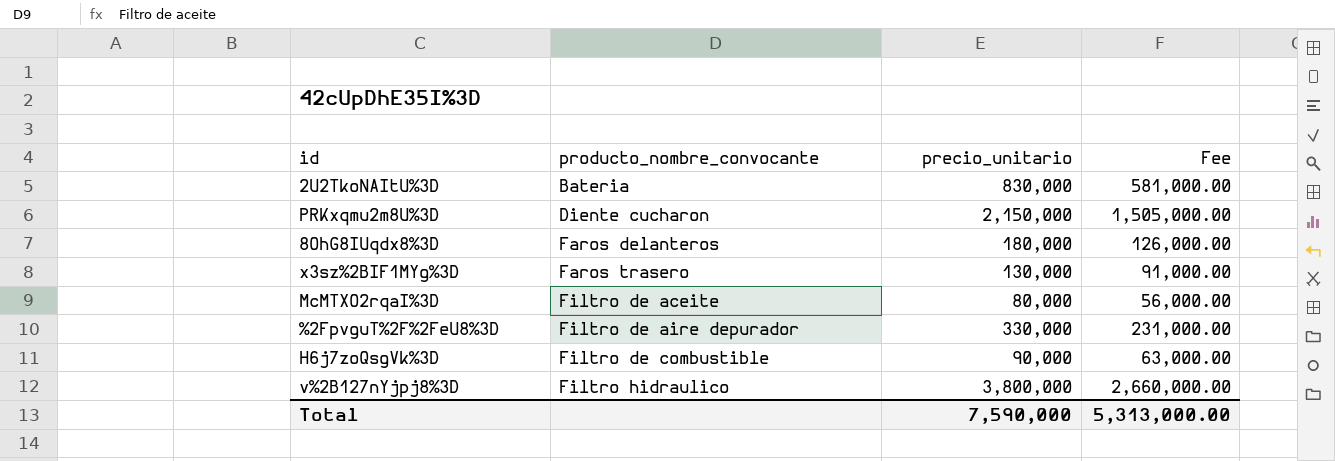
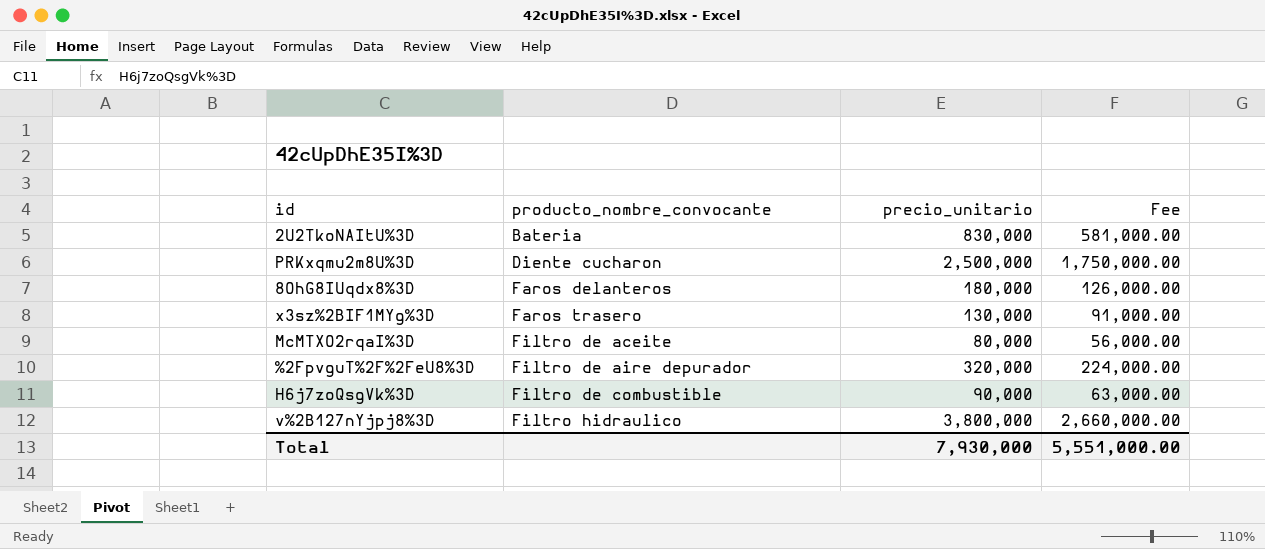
PRKxqmu2m8U%3D | precio_unitario: 2,150,000 -> 2,500,000
PRKxqmu2m8U%3D | Fee: 1,505,000.00 -> 1,750,000.00
%2FpvguT%2F%2FeU8%3D | precio_unitario: 330,000 -> 320,000
%2FpvguT%2F%2FeU8%3D | Fee: 231,000.00 -> 224,000.00
Total | precio_unitario: 7,590,000 -> 7,930,000
Total | Fee: 5,313,000.00 -> 5,551,000.00

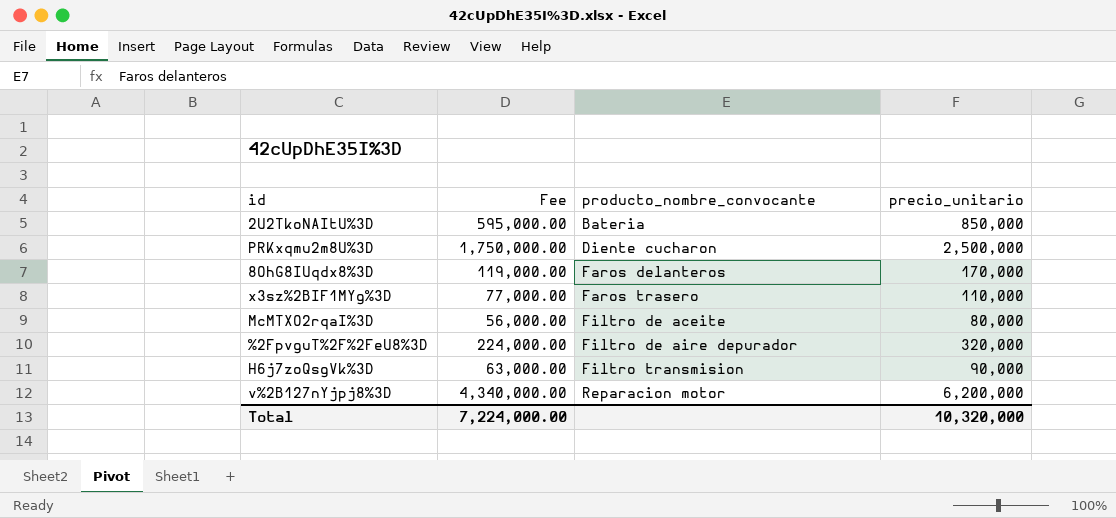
column Fee | position: 4 -> 2
2U2TkoNAItU%3D | Fee: 581,000.00 -> 595,000.00
2U2TkoNAItU%3D | precio_unitario: 830,000 -> 850,000
8OhG8IUqdx8%3D | Fee: 126,000.00 -> 119,000.00
8OhG8IUqdx8%3D | precio_unitario: 180,000 -> 170,000
x3sz%2BIF1MYg%3D | Fee: 91,000.00 -> 77,000.00
x3sz%2BIF1MYg%3D | precio_unitario: 130,000 -> 110,000
H6j7zoQsgVk%3D | producto_nombre_convocante: Filtro de combustible -> Filtro transmision
v%2B127nYjpj8%3D | Fee: 2,660,000.00 -> 4,340,000.00
v%2B127nYjpj8%3D | producto_nombre_convocante: Filtro hidraulico -> Reparacion motor
v%2B127nYjpj8%3D | precio_unitario: 3,800,000 -> 6,200,000
Total | Fee: 5,551,000.00 -> 7,224,000.00
Total | precio_unitario: 7,930,000 -> 10,320,000

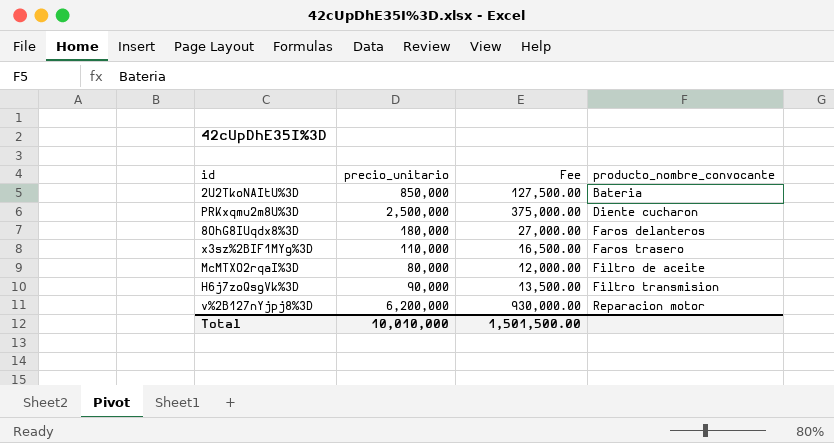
column precio_unitario | position: 4 -> 2
column Fee | formula: [precio_unitario] * 0.7 -> [precio_unitario] * 0.15
row %2FpvguT%2F%2FeU8%3D: 224,000.00 | Filtro de aire depurador | 320,000 -> none
8OhG8IUqdx8%3D | precio_unitario: 170,000 -> 180,000
Total | precio_unitario: 10,320,000 -> 10,010,000
Total | Fee: 7,224,000.00 -> 1,501,500.00

